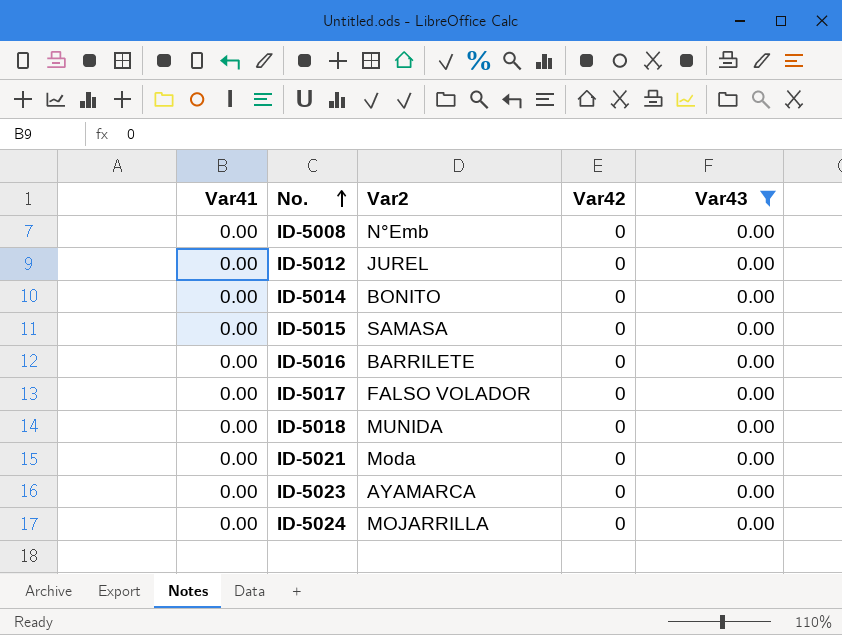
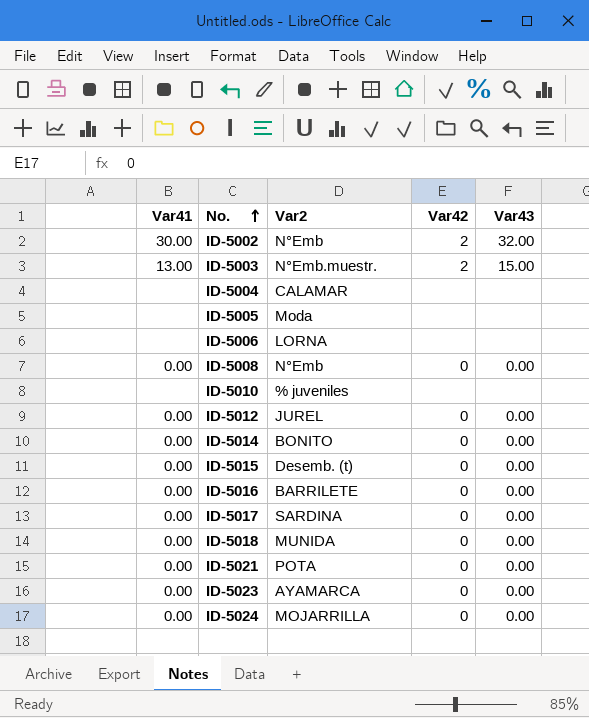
filter: Var43 = 0.00 -> none
ID-5015 | Var2: SAMASA -> Desemb. (t)
ID-5017 | Var2: FALSO VOLADOR -> SARDINA
ID-5021 | Var2: Moda -> POTA

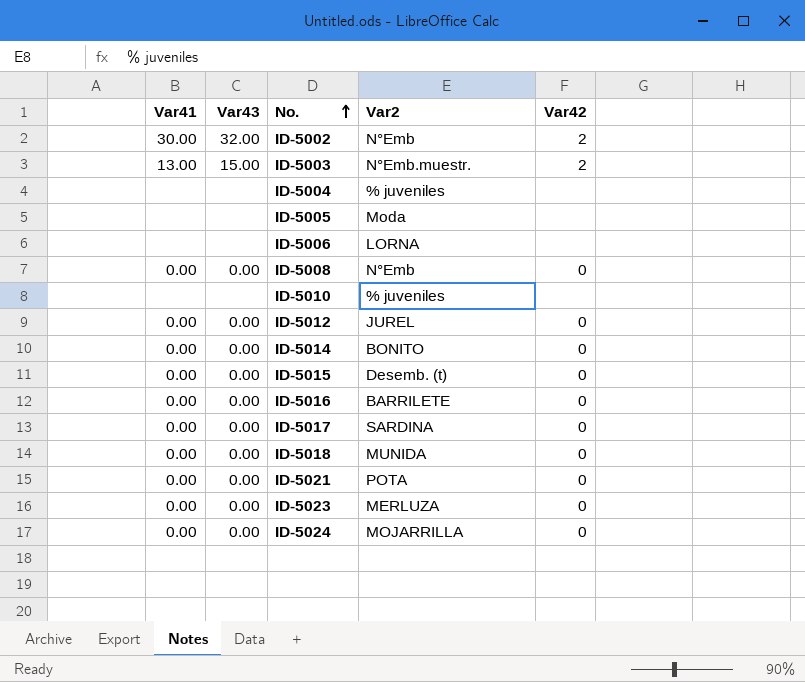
column Var43 | position: 5 -> 2
ID-5004 | Var2: CALAMAR -> % juveniles
ID-5023 | Var2: AYAMARCA -> MERLUZA

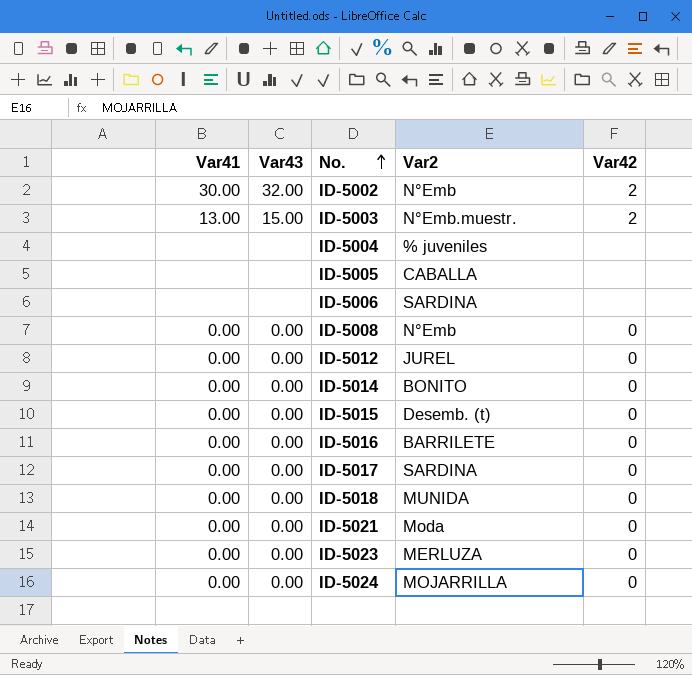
row ID-5010: none | none | % juveniles | none -> none
ID-5005 | Var2: Moda -> CABALLA
ID-5006 | Var2: LORNA -> SARDINA
ID-5021 | Var2: POTA -> Moda

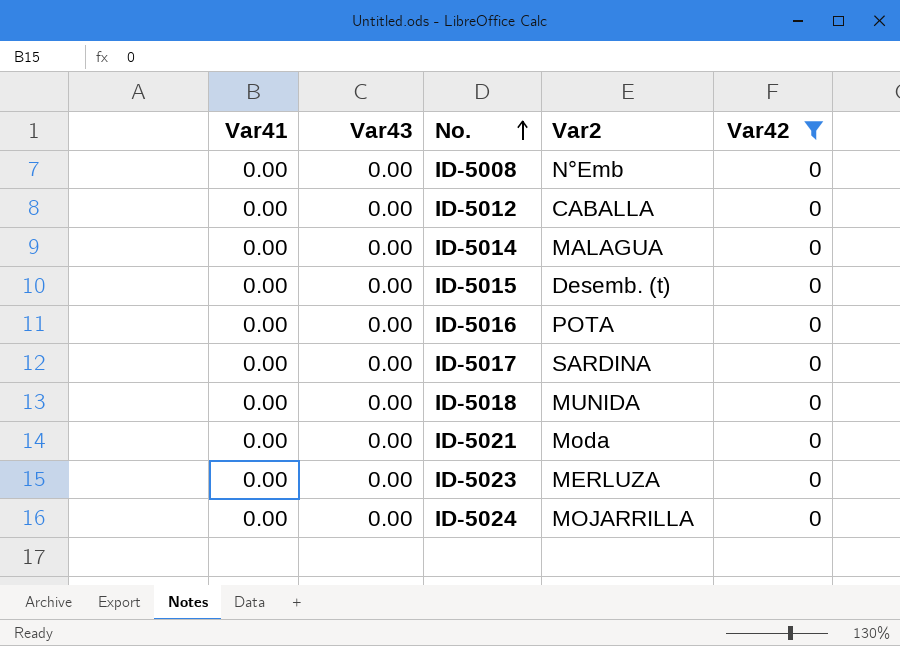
filter: none -> Var42 = 0
ID-5012 | Var2: JUREL -> CABALLA
ID-5014 | Var2: BONITO -> MALAGUA
ID-5016 | Var2: BARRILETE -> POTA

